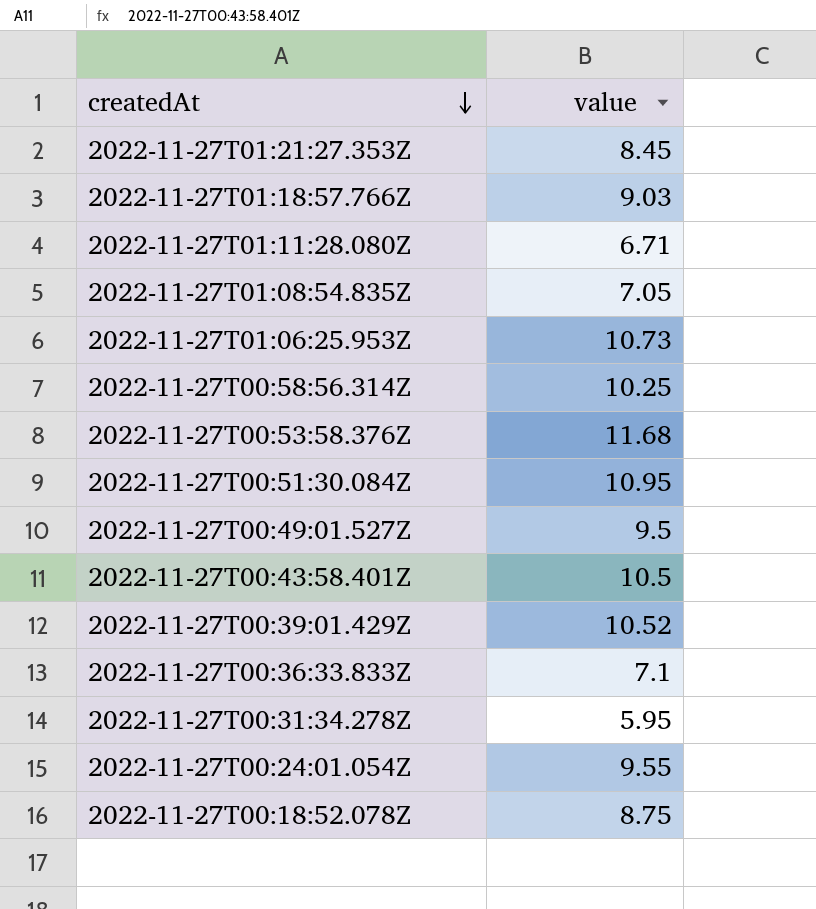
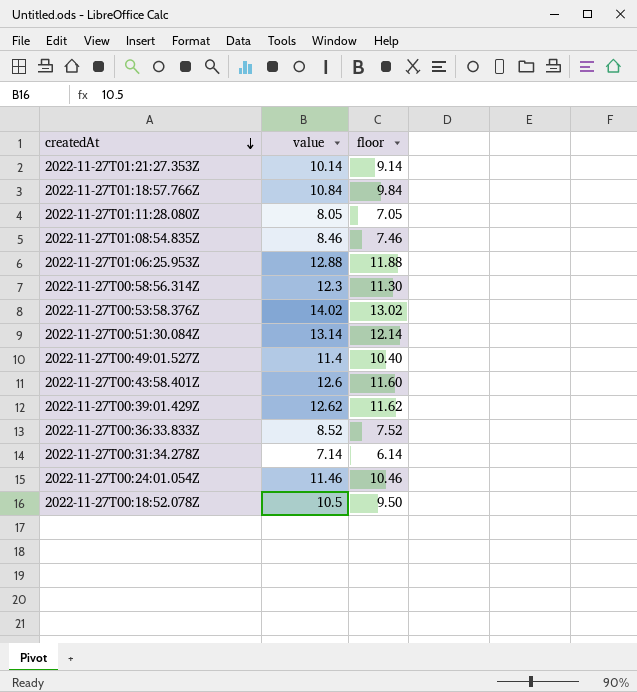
column floor | formula: none -> [value] - 1
2022-11-27T01:21:27.353Z | value: 8.45 -> 10.14
2022-11-27T01:18:57.766Z | value: 9.03 -> 10.84
2022-11-27T01:11:28.080Z | value: 6.71 -> 8.05
2022-11-27T01:08:54.835Z | value: 7.05 -> 8.46
2022-11-27T01:06:25.953Z | value: 10.73 -> 12.88
2022-11-27T00:58:56.314Z | value: 10.25 -> 12.3
2022-11-27T00:53:58.376Z | value: 11.68 -> 14.02
2022-11-27T00:51:30.084Z | value: 10.95 -> 13.14
2022-11-27T00:49:01.527Z | value: 9.5 -> 11.4
2022-11-27T00:43:58.401Z | value: 10.5 -> 12.6
2022-11-27T00:39:01.429Z | value: 10.52 -> 12.62
2022-11-27T00:36:33.833Z | value: 7.1 -> 8.52
2022-11-27T00:31:34.278Z | value: 5.95 -> 7.14
2022-11-27T00:24:01.054Z | value: 9.55 -> 11.46
2022-11-27T00:18:52.078Z | value: 8.75 -> 10.5

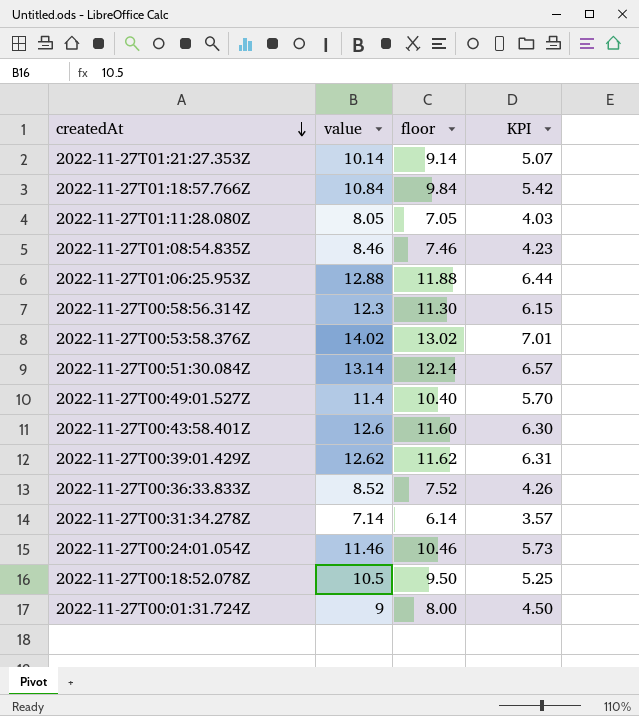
column KPI | formula: none -> [value] * 0.5
row 2022-11-27T00:01:31.724Z: none -> 9 | 8.00 | 4.50

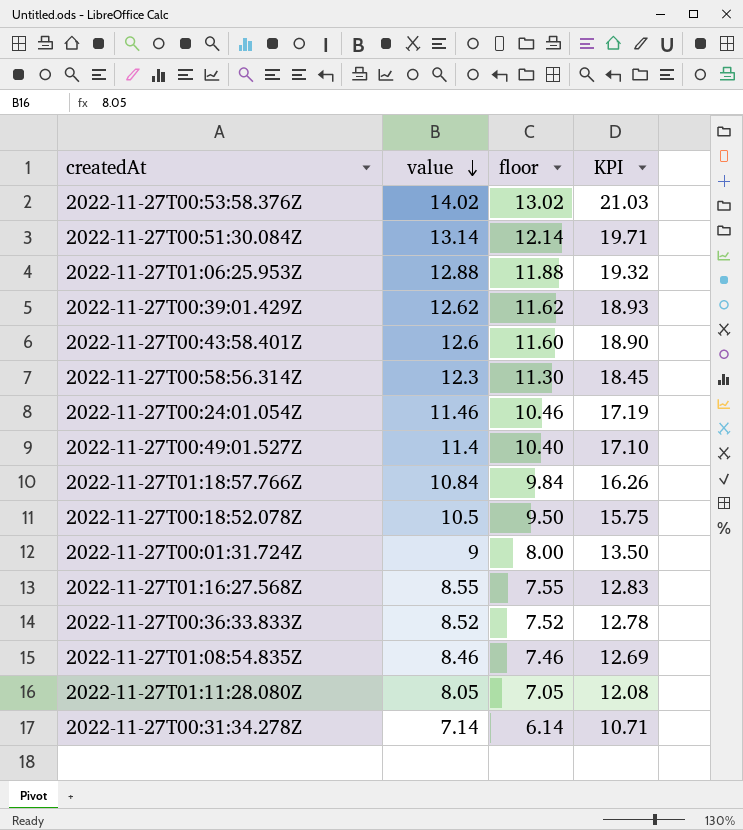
row order: createdAt descending -> value descending
column KPI | formula: [value] * 0.5 -> [value] * 1.5
row 2022-11-27T01:21:27.353Z: 10.14 | 9.14 | 5.07 -> none
row 2022-11-27T01:16:27.568Z: none -> 8.55 | 7.55 | 12.83

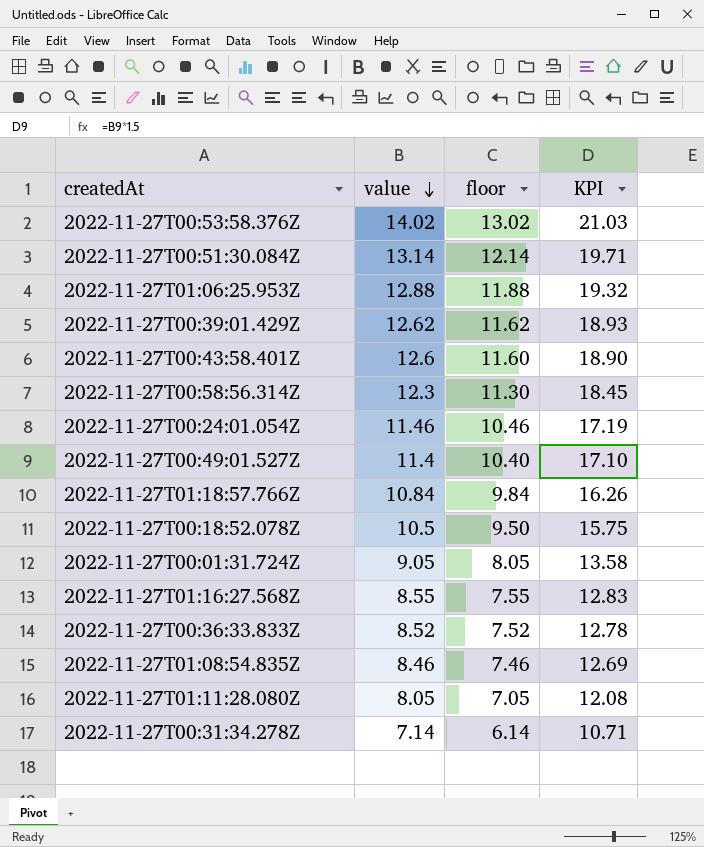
2022-11-27T00:01:31.724Z | value: 9 -> 9.05
2022-11-27T00:01:31.724Z | floor: 8.00 -> 8.05
2022-11-27T00:01:31.724Z | KPI: 13.50 -> 13.58

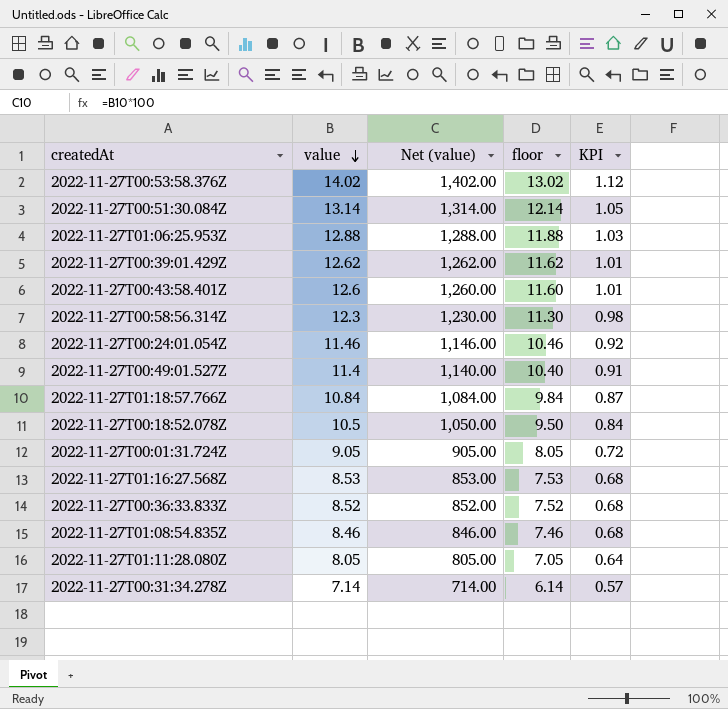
column Net (value) | formula: none -> [value] * 100
column KPI | formula: [value] * 1.5 -> [value] * 0.08
2022-11-27T01:16:27.568Z | value: 8.55 -> 8.53
2022-11-27T01:16:27.568Z | floor: 7.55 -> 7.53

